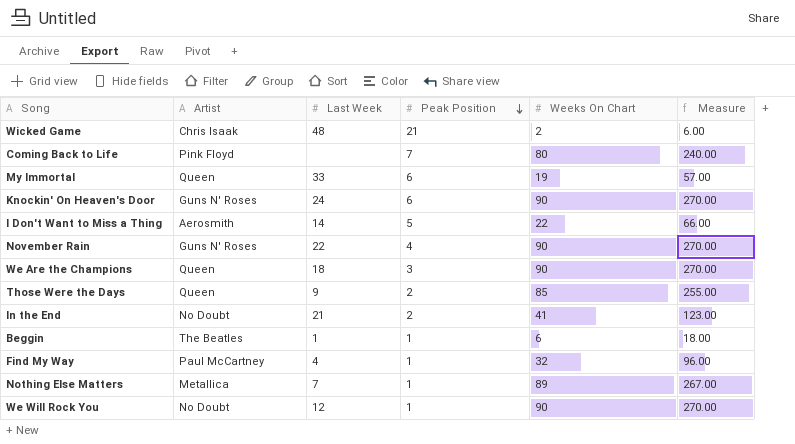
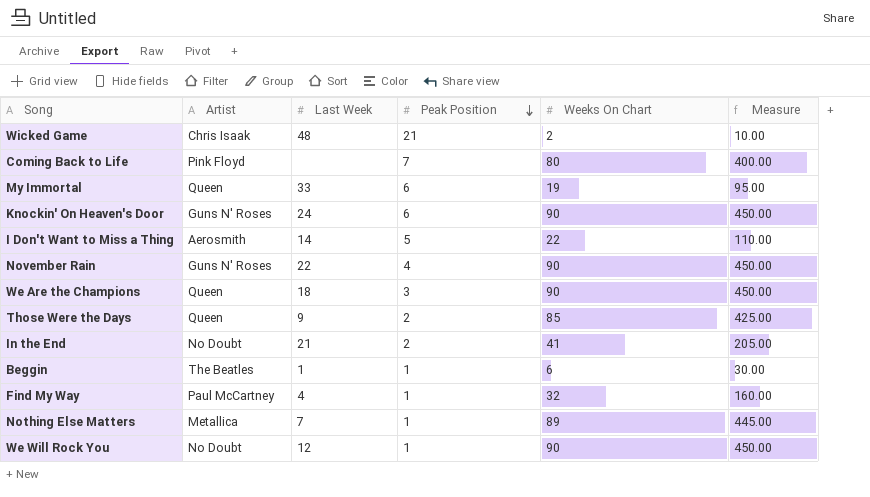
column Measure | formula: [Weeks On Chart] * 3 -> [Weeks On Chart] * 5

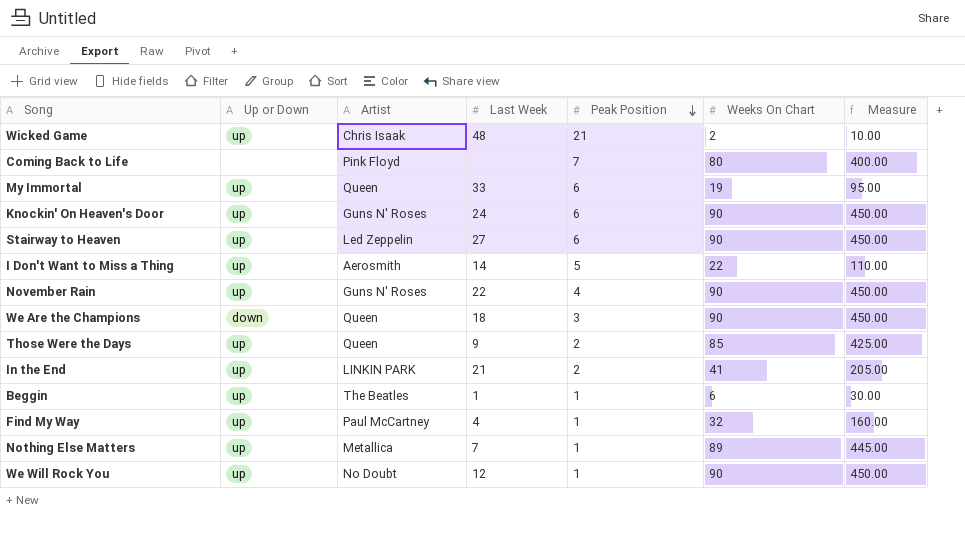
column Up or Down | position: none -> 2
row Stairway to Heaven: none -> up | Led Zeppelin | 27 | 6 | 90 | 450.00
In the End | Artist: No Doubt -> LINKIN PARK

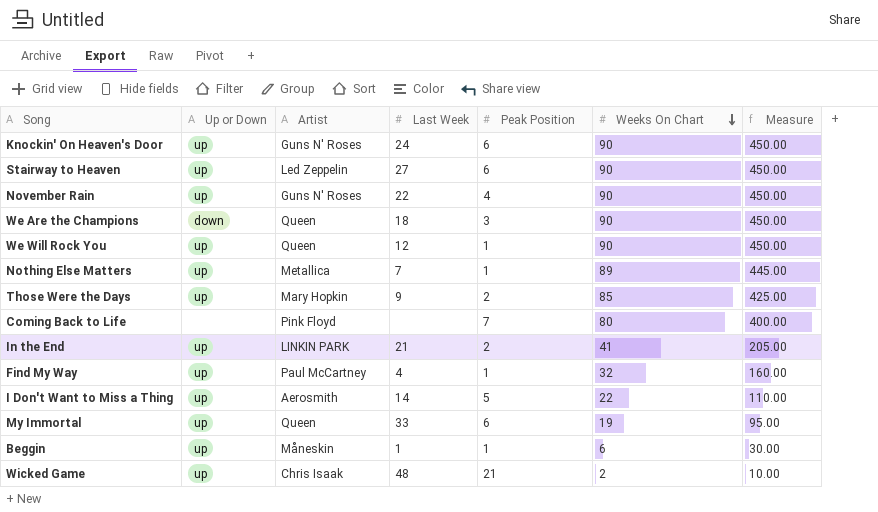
row order: Peak Position descending -> Weeks On Chart descending
We Will Rock You | Artist: No Doubt -> Queen
Those Were the Days | Artist: Queen -> Mary Hopkin
Beggin | Artist: The Beatles -> Måneskin

